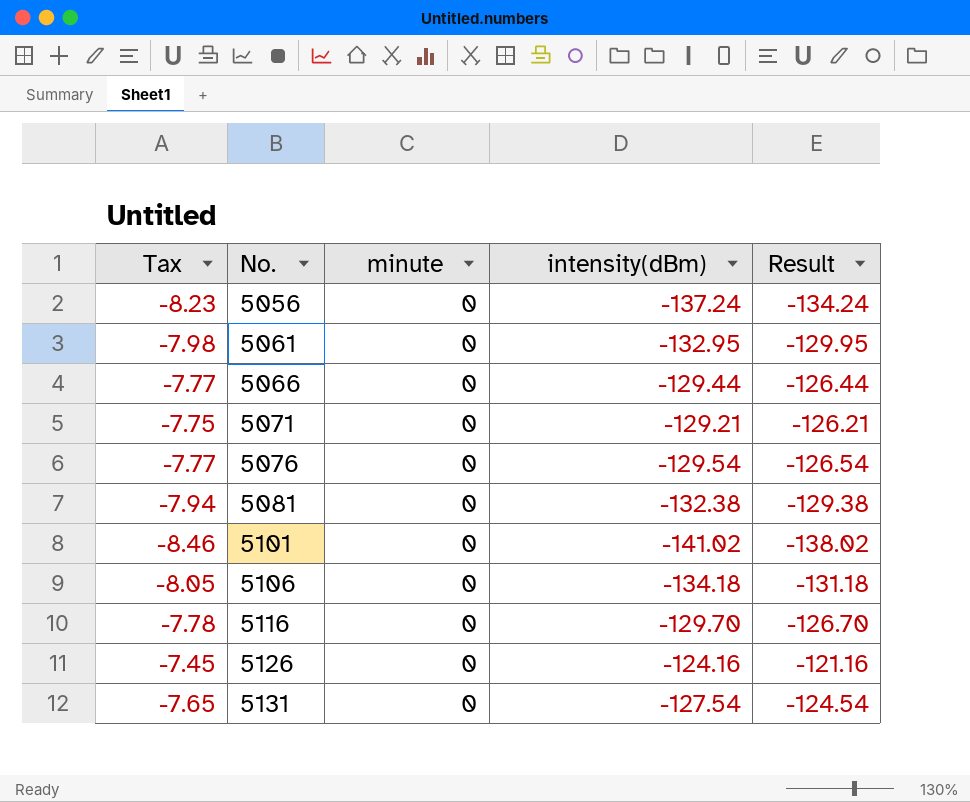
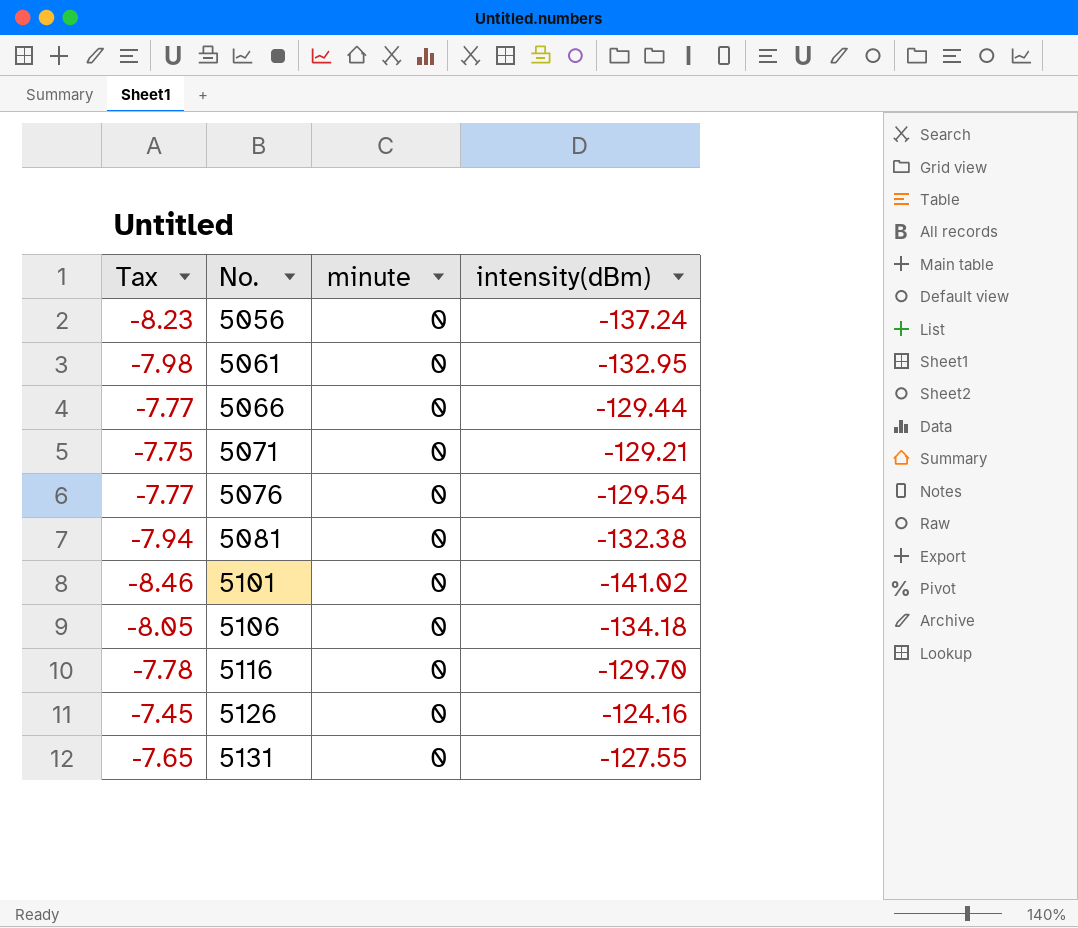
column Result | formula: [intensity(dBm)] + 3 -> none
5131 | intensity(dBm): -127.54 -> -127.55

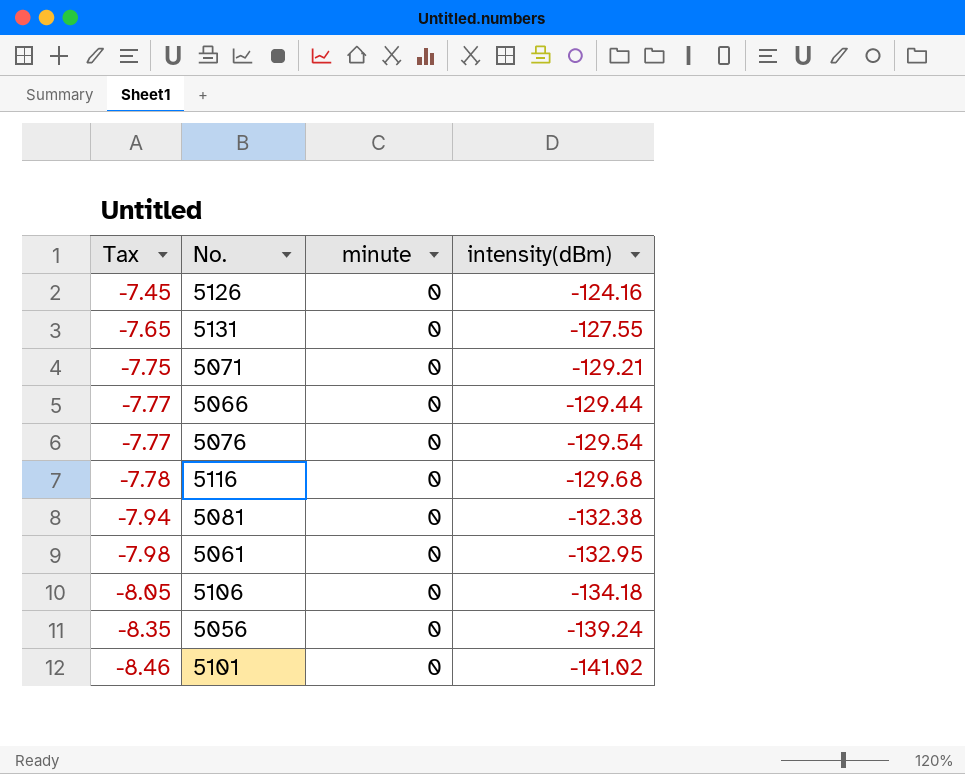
row order: No. ascending -> Tax descending
5116 | intensity(dBm): -129.70 -> -129.68
5056 | Tax: -8.23 -> -8.35
5056 | intensity(dBm): -137.24 -> -139.24

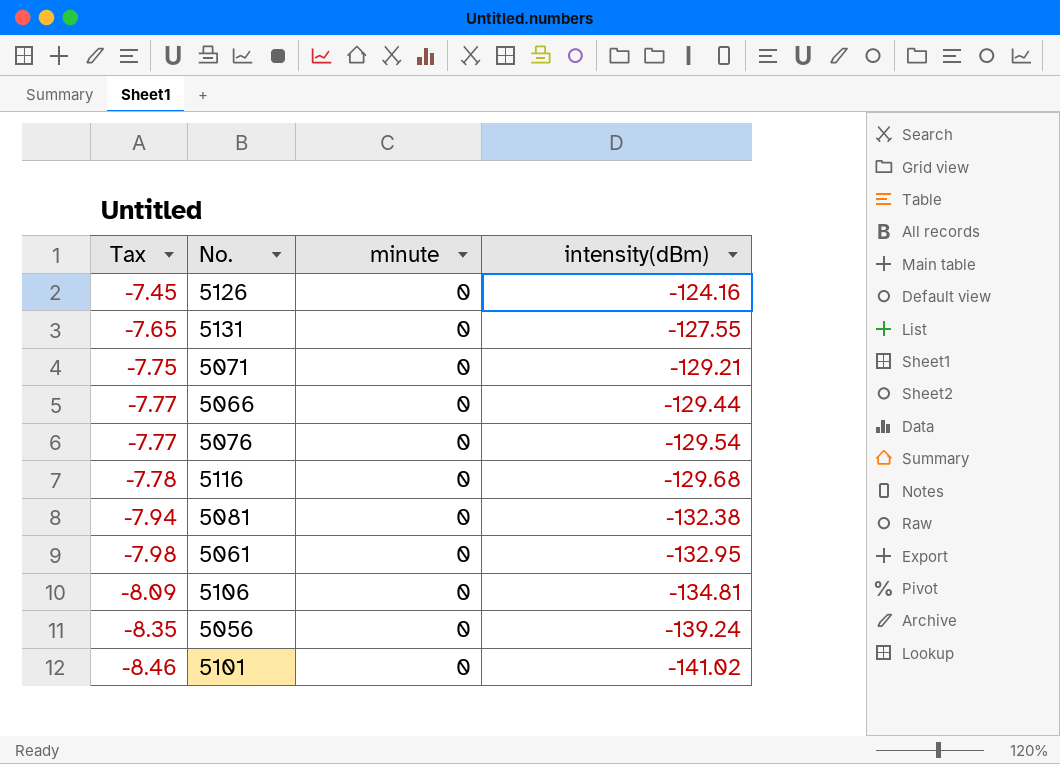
5106 | Tax: -8.05 -> -8.09
5106 | intensity(dBm): -134.18 -> -134.81

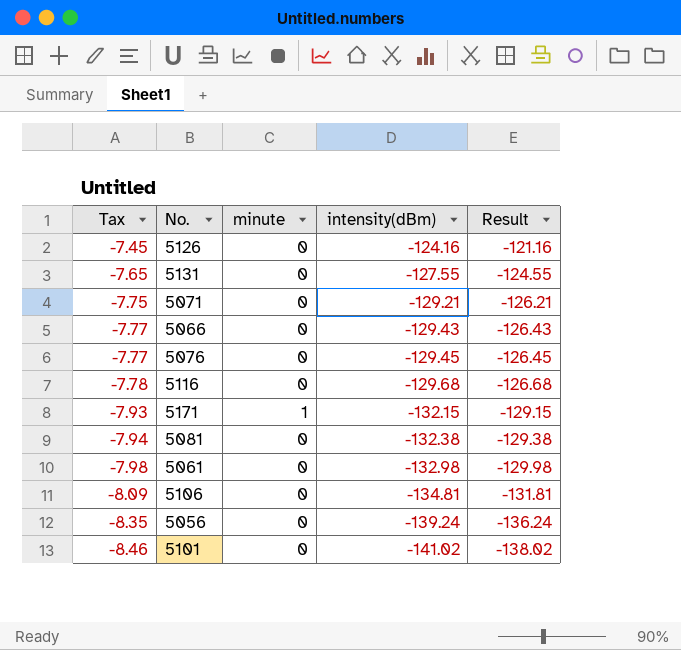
column Result | formula: none -> [intensity(dBm)] + 3
5066 | intensity(dBm): -129.44 -> -129.43
5076 | intensity(dBm): -129.54 -> -129.45
row 5171: none -> -7.93 | 1 | -132.15 | -129.15
5061 | intensity(dBm): -132.95 -> -132.98

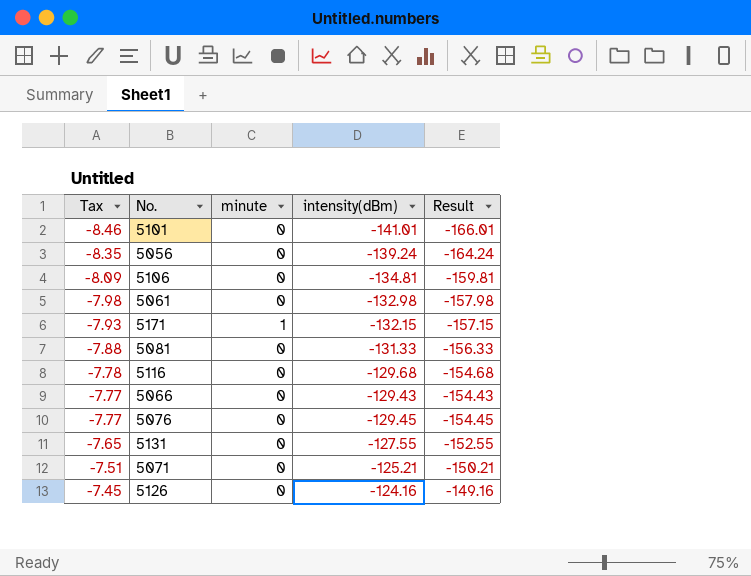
row order: Tax descending -> Tax ascending
column Result | formula: [intensity(dBm)] + 3 -> [intensity(dBm)] - 25
5101 | intensity(dBm): -141.02 -> -141.01
5081 | Tax: -7.94 -> -7.88
5081 | intensity(dBm): -132.38 -> -131.33
5071 | Tax: -7.75 -> -7.51
5071 | intensity(dBm): -129.21 -> -125.21

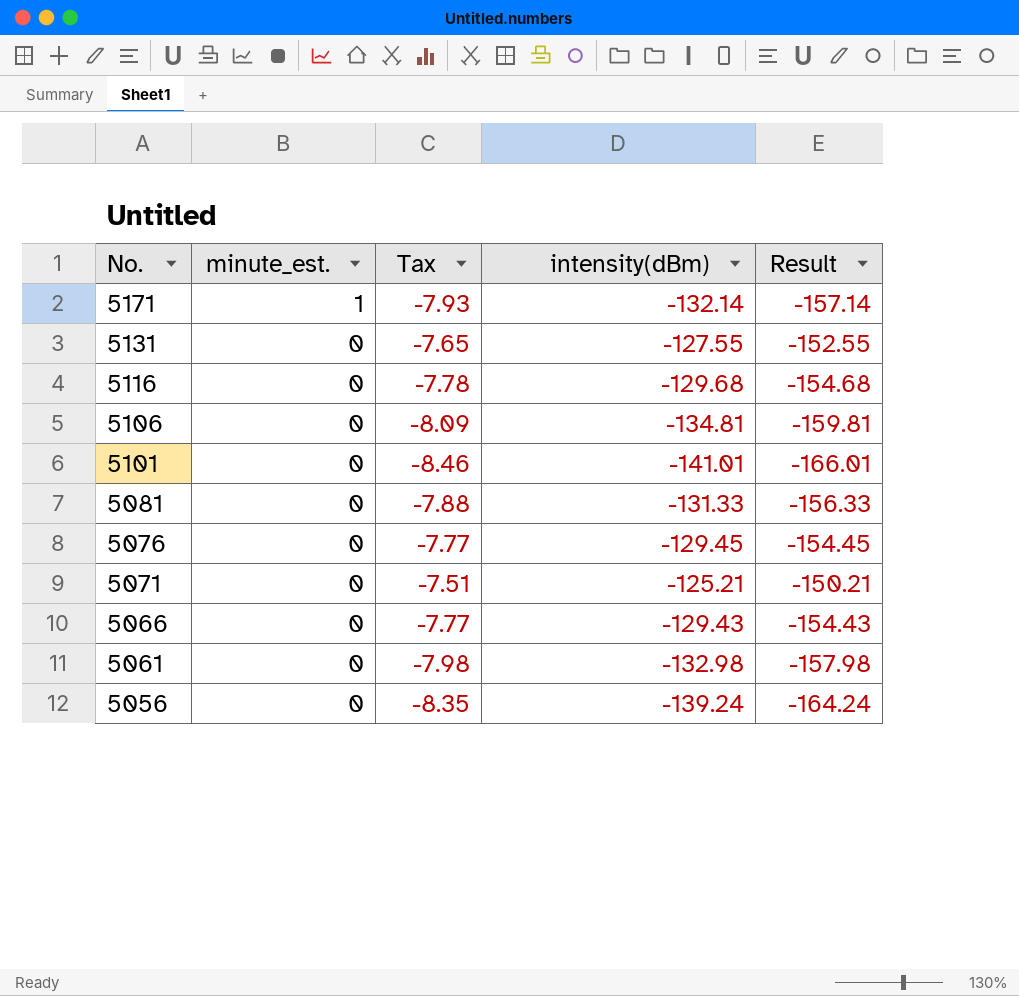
row order: Tax ascending -> No. descending
column name: minute -> minute_est.
column Tax | position: 1 -> 3
row 5126: -7.45 | 0 | -124.16 | -149.16 -> none
5171 | intensity(dBm): -132.15 -> -132.14
5171 | Result: -157.15 -> -157.14

